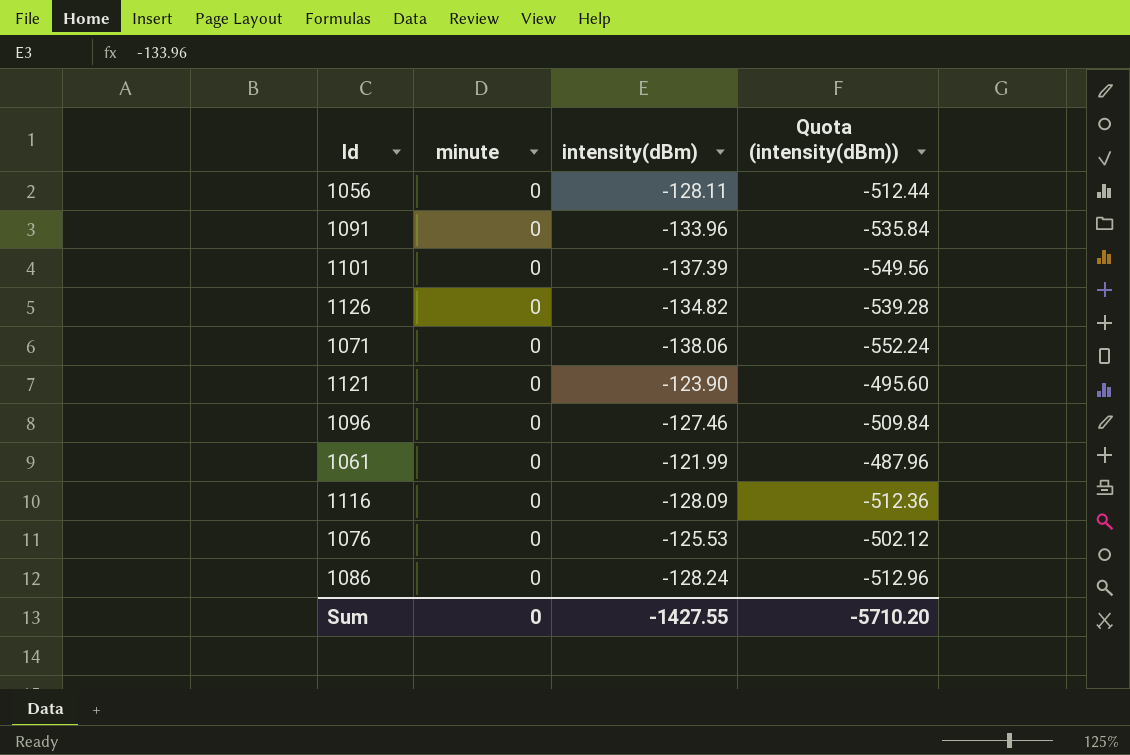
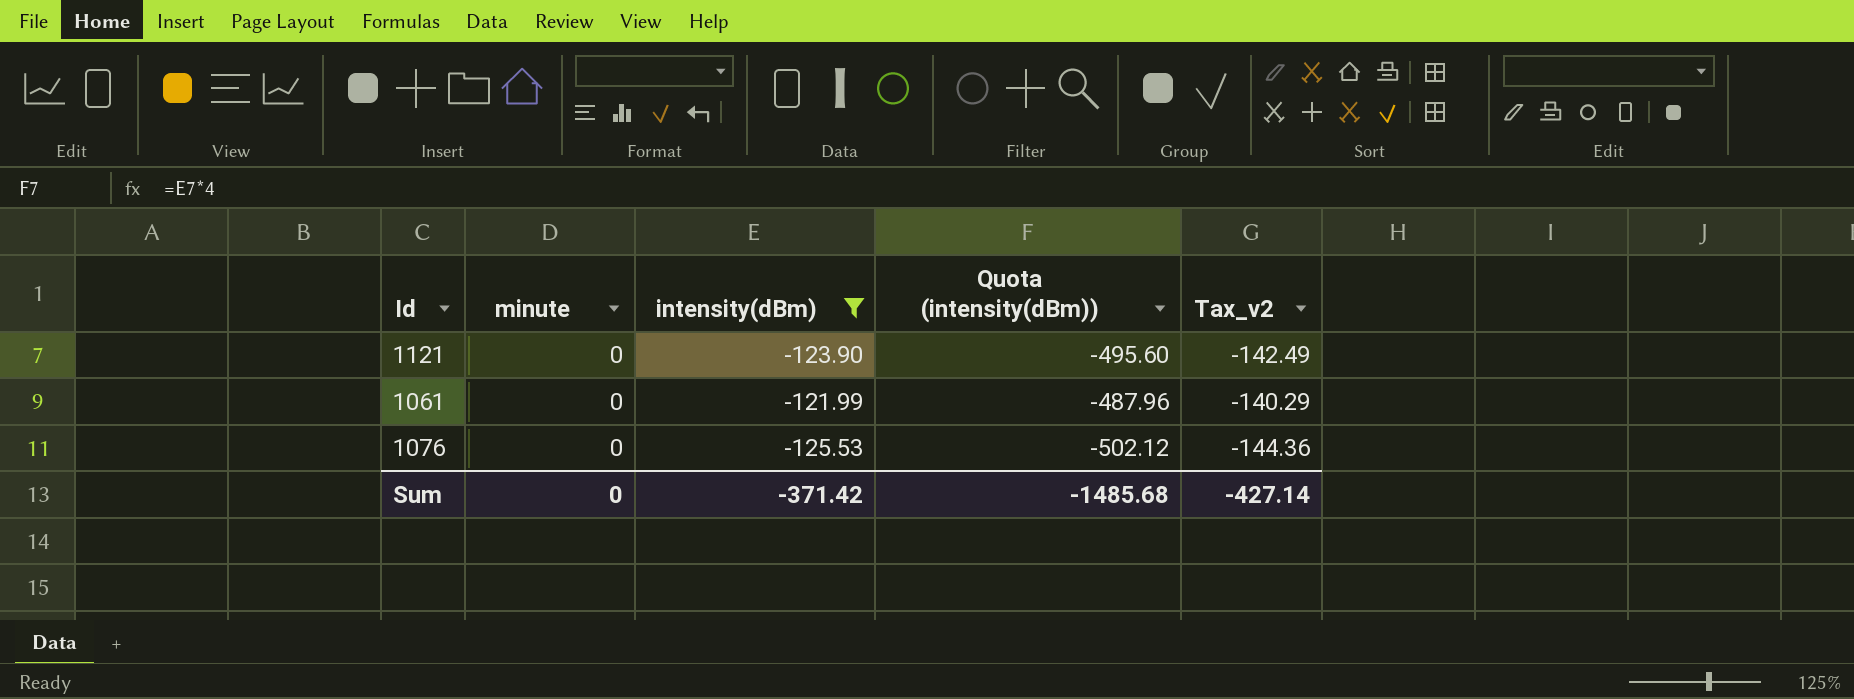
filter: none -> intensity(dBm) >= -125.53
column Tax_v2 | formula: none -> [intensity(dBm)] * 1.15
Sum | intensity(dBm): -1427.55 -> -371.42
Sum | Quota (intensity(dBm)): -5710.20 -> -1485.68

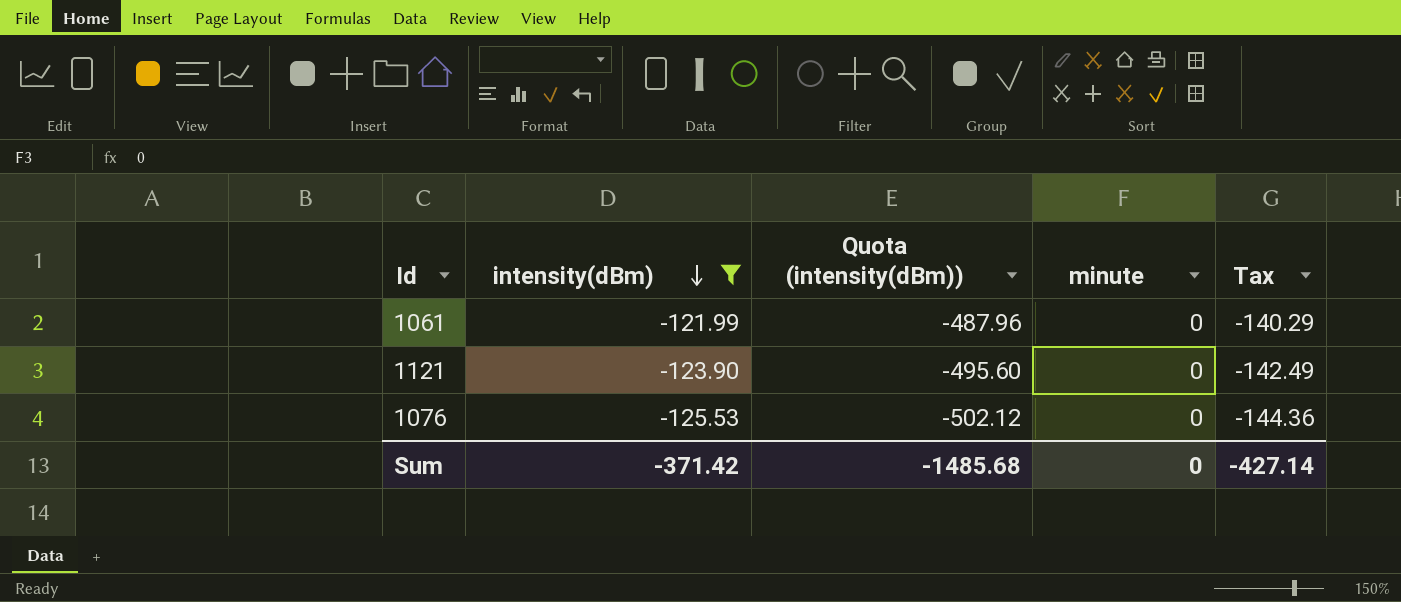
row order: none -> intensity(dBm) descending
column minute | position: 2 -> 4
column name: Tax_v2 -> Tax

